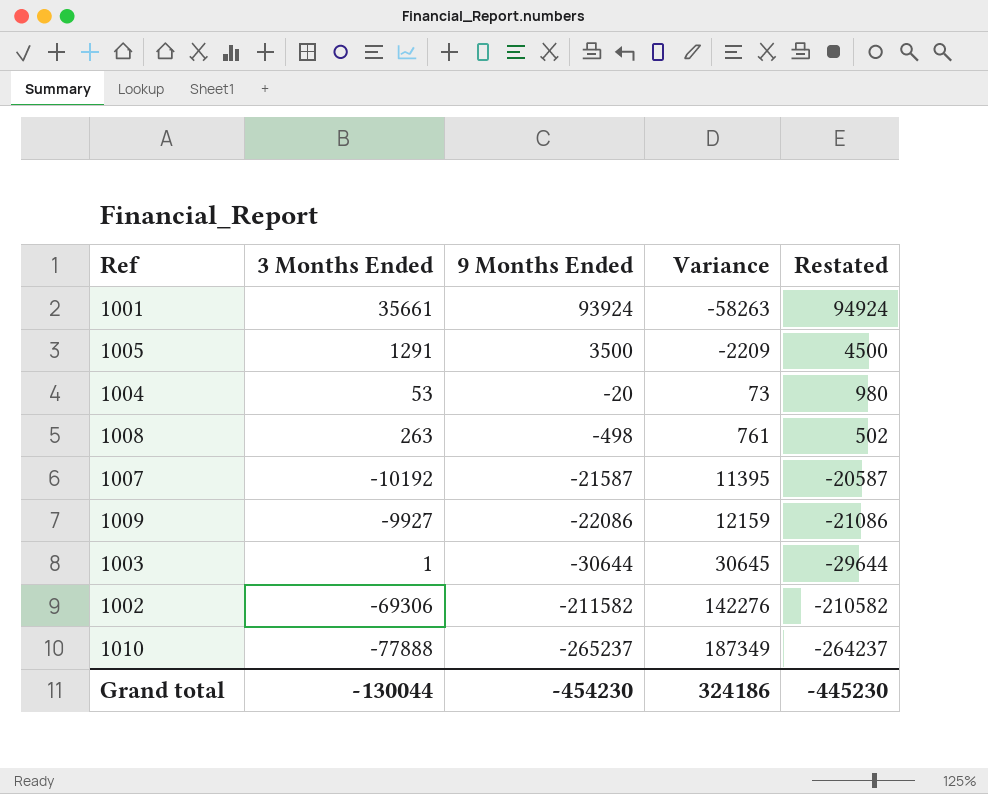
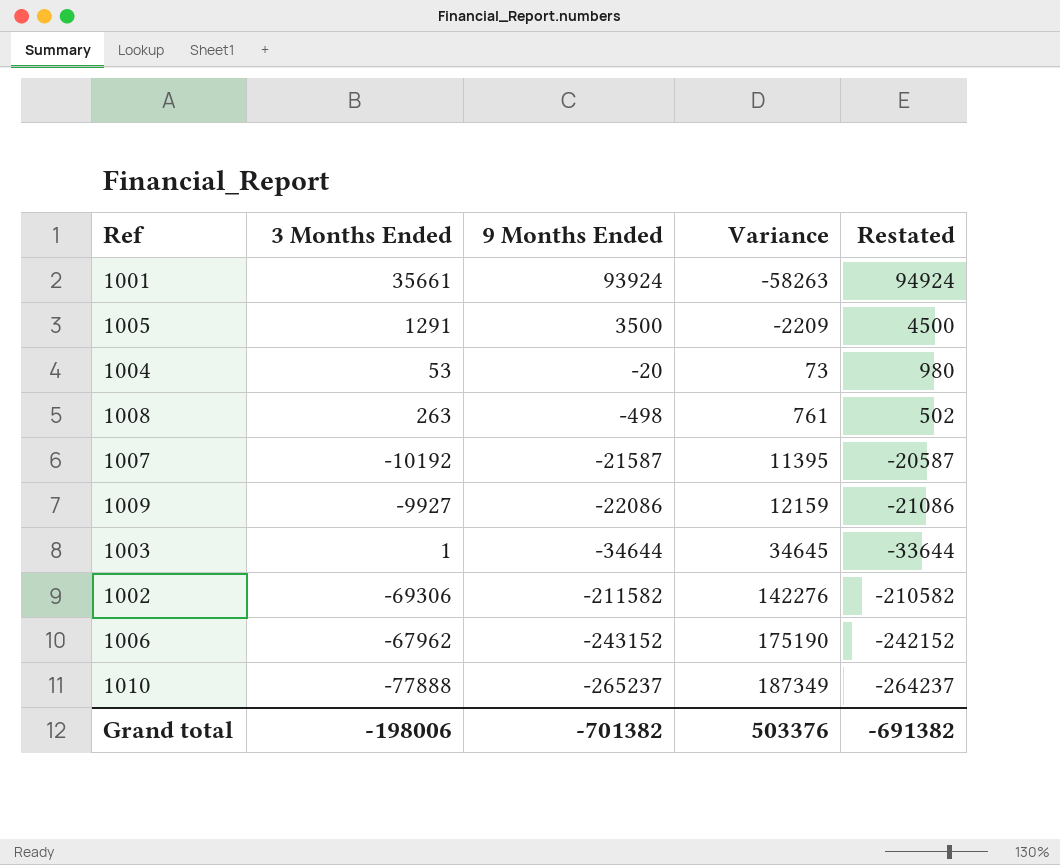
1003 | 9 Months Ended: -30644 -> -34644
1003 | Variance: 30645 -> 34645
1003 | Restated: -29644 -> -33644
row 1006: none -> -67962 | -243152 | 175190 | -242152
Grand total | 3 Months Ended: -130044 -> -198006
Grand total | 9 Months Ended: -454230 -> -701382
Grand total | Variance: 324186 -> 503376
Grand total | Restated: -445230 -> -691382

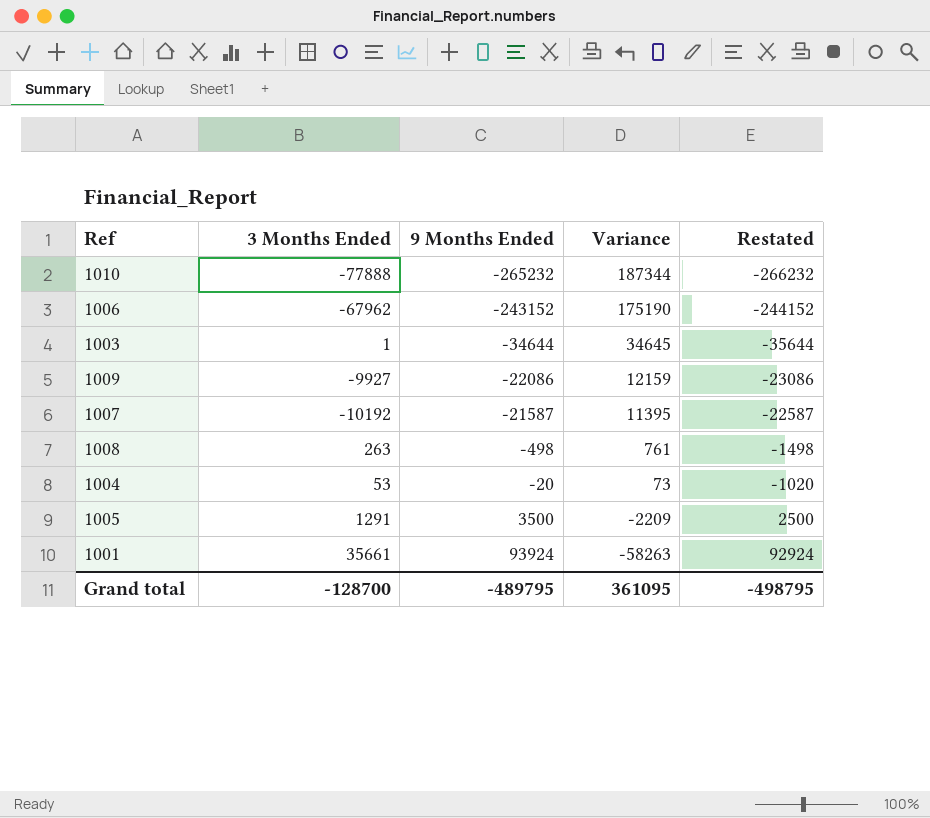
row order: 9 Months Ended descending -> 9 Months Ended ascending
column Restated | formula: [9 Months Ended] + 1000 -> [9 Months Ended] - 1000
row 1002: -69306 | -211582 | 142276 | -210582 -> none
1010 | 9 Months Ended: -265237 -> -265232
1010 | Variance: 187349 -> 187344
Grand total | 3 Months Ended: -198006 -> -128700
Grand total | 9 Months Ended: -701382 -> -489795
Grand total | Variance: 503376 -> 361095
Grand total | Restated: -691382 -> -498795

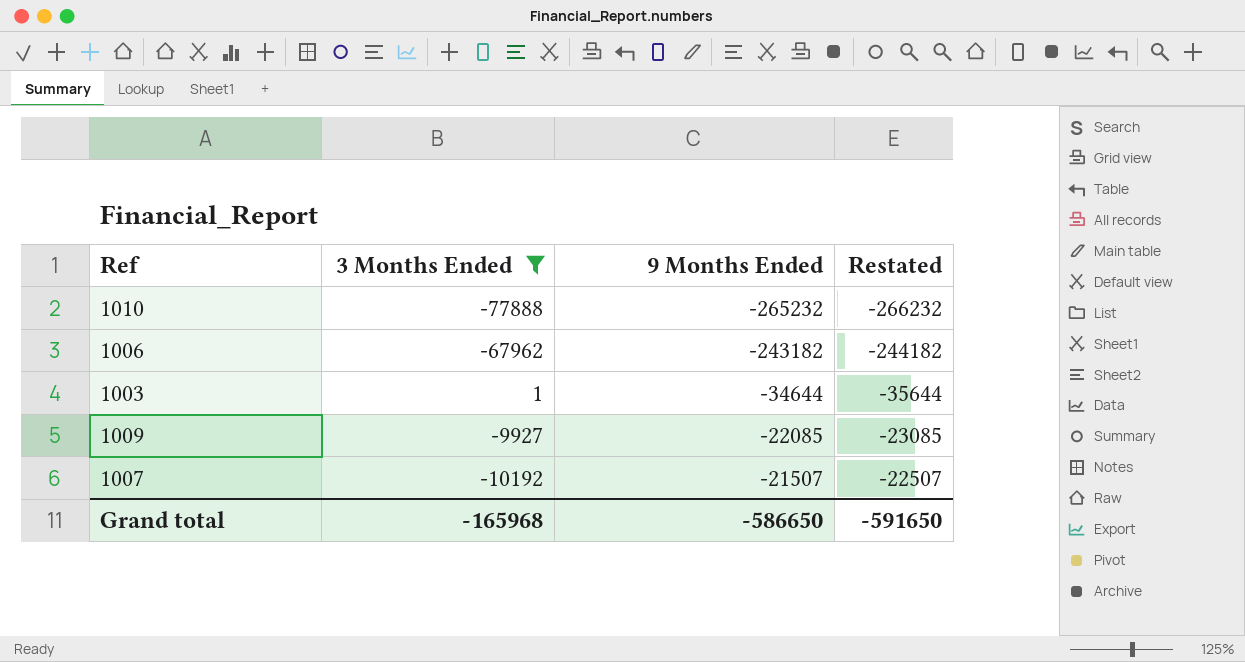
filter: none -> 3 Months Ended <= 1
column Variance | formula: [3 Months Ended] - [9 Months Ended] -> none
1006 | 9 Months Ended: -243152 -> -243182
1006 | Restated: -244152 -> -244182
1009 | 9 Months Ended: -22086 -> -22085
1009 | Restated: -23086 -> -23085
1007 | 9 Months Ended: -21587 -> -21507
1007 | Restated: -22587 -> -22507
Grand total | 3 Months Ended: -128700 -> -165968
Grand total | 9 Months Ended: -489795 -> -586650
Grand total | Restated: -498795 -> -591650

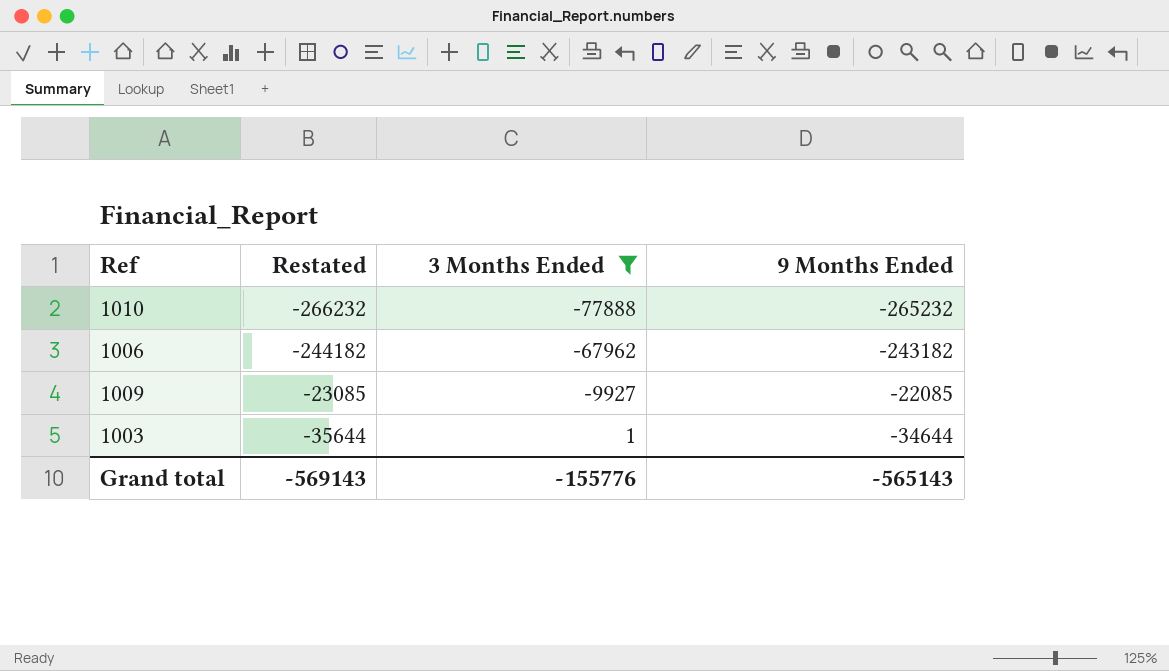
row order: 9 Months Ended ascending -> 3 Months Ended ascending
column Restated | position: 4 -> 2
row 1007: -10192 | -21507 | -22507 -> none
Grand total | Restated: -591650 -> -569143
Grand total | 3 Months Ended: -165968 -> -155776
Grand total | 9 Months Ended: -586650 -> -565143

